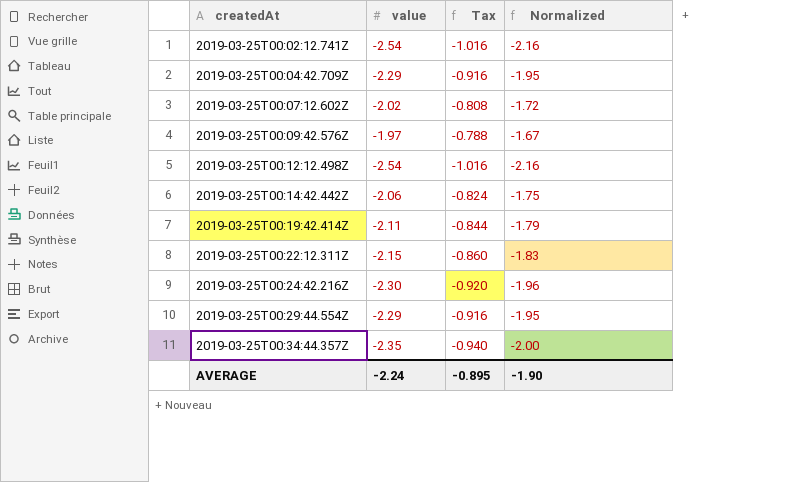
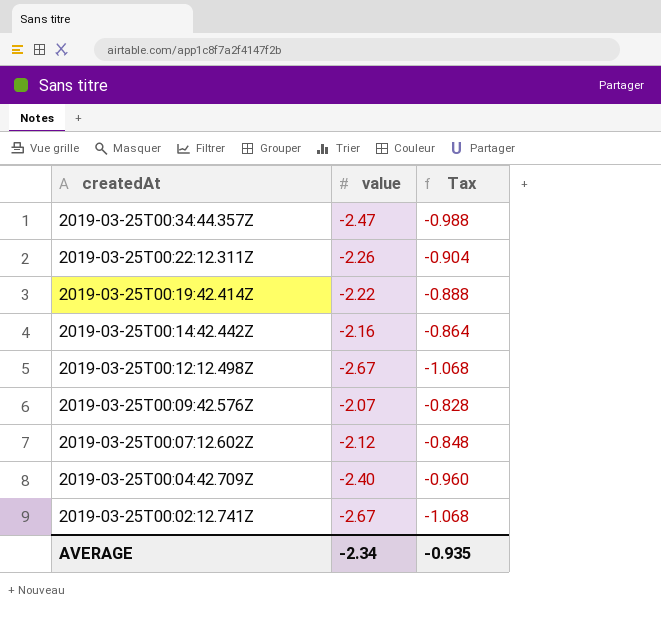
row order: createdAt ascending -> createdAt descending
column Normalized | formula: [value] * 0.85 -> none
row 2019-03-25T00:24:42.216Z: -2.30 | -0.920 | -1.96 -> none
row 2019-03-25T00:29:44.554Z: -2.29 | -0.916 | -1.95 -> none
2019-03-25T00:34:44.357Z | value: -2.35 -> -2.47
2019-03-25T00:34:44.357Z | Tax: -0.940 -> -0.988
2019-03-25T00:22:12.311Z | value: -2.15 -> -2.26
2019-03-25T00:22:12.311Z | Tax: -0.860 -> -0.904
2019-03-25T00:19:42.414Z | value: -2.11 -> -2.22
2019-03-25T00:19:42.414Z | Tax: -0.844 -> -0.888
2019-03-25T00:14:42.442Z | value: -2.06 -> -2.16
2019-03-25T00:14:42.442Z | Tax: -0.824 -> -0.864
2019-03-25T00:12:12.498Z | value: -2.54 -> -2.67
2019-03-25T00:12:12.498Z | Tax: -1.016 -> -1.068
2019-03-25T00:09:42.576Z | value: -1.97 -> -2.07
2019-03-25T00:09:42.576Z | Tax: -0.788 -> -0.828
2019-03-25T00:07:12.602Z | value: -2.02 -> -2.12
2019-03-25T00:07:12.602Z | Tax: -0.808 -> -0.848
2019-03-25T00:04:42.709Z | value: -2.29 -> -2.40
2019-03-25T00:04:42.709Z | Tax: -0.916 -> -0.960
2019-03-25T00:02:12.741Z | value: -2.54 -> -2.67
2019-03-25T00:02:12.741Z | Tax: -1.016 -> -1.068
AVERAGE | value: -2.24 -> -2.34
AVERAGE | Tax: -0.895 -> -0.935

